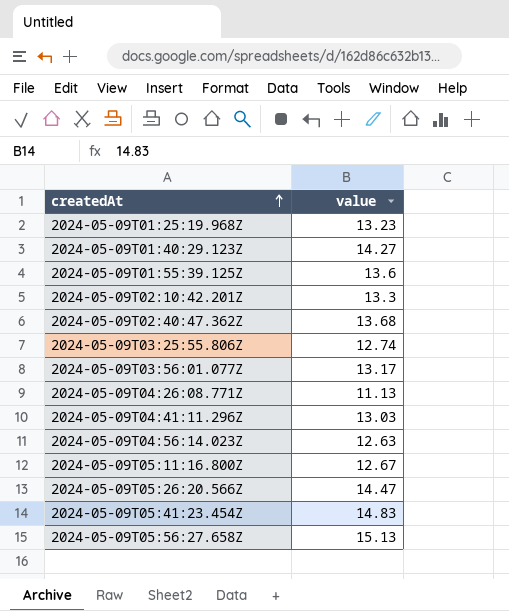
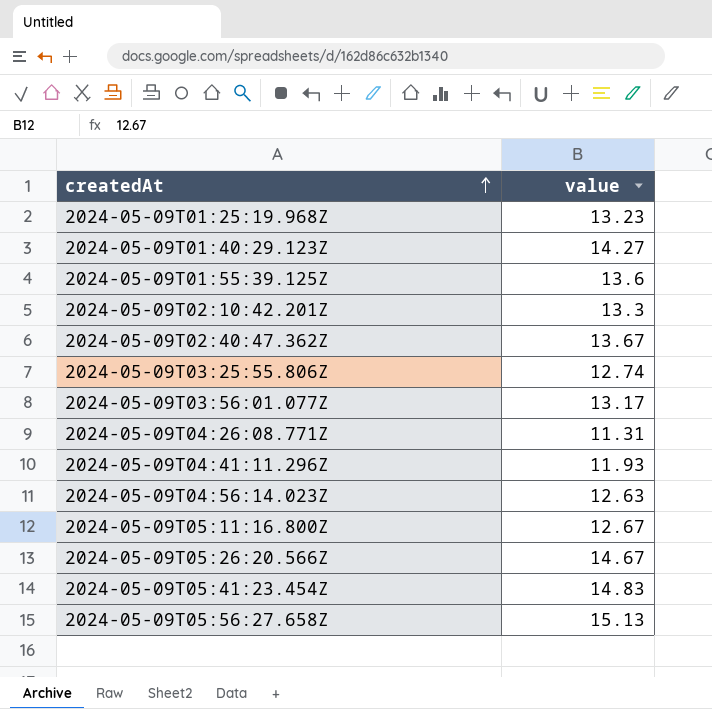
2024-05-09T02:40:47.362Z | value: 13.68 -> 13.67
2024-05-09T04:26:08.771Z | value: 11.13 -> 11.31
2024-05-09T04:41:11.296Z | value: 13.03 -> 11.93
2024-05-09T05:26:20.566Z | value: 14.47 -> 14.67

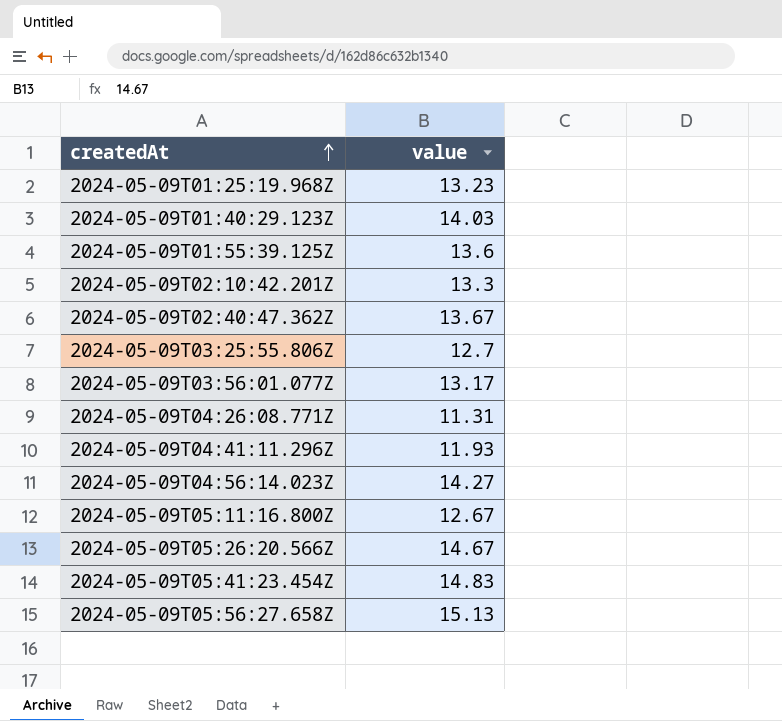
2024-05-09T01:40:29.123Z | value: 14.27 -> 14.03
2024-05-09T03:25:55.806Z | value: 12.74 -> 12.7
2024-05-09T04:56:14.023Z | value: 12.63 -> 14.27

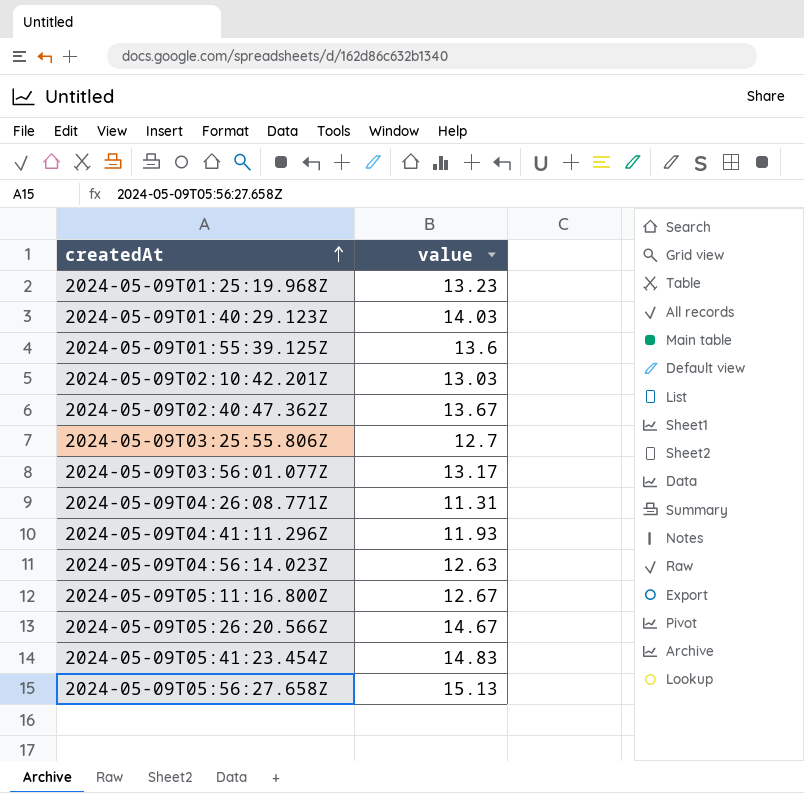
2024-05-09T02:10:42.201Z | value: 13.3 -> 13.03
2024-05-09T04:56:14.023Z | value: 14.27 -> 12.63

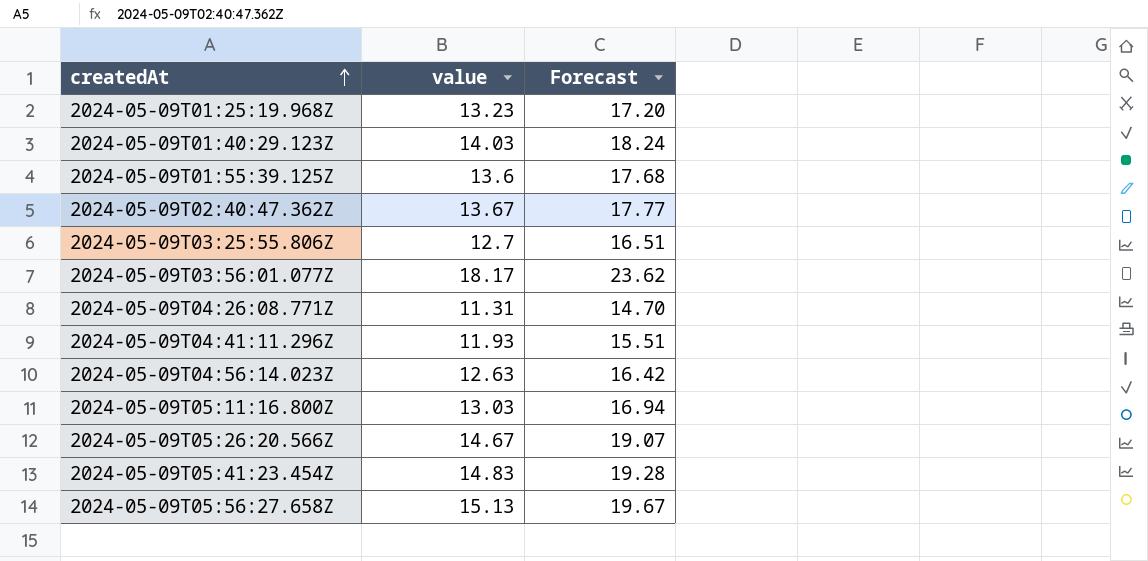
column Forecast | formula: none -> [value] * 1.3
row 2024-05-09T02:10:42.201Z: 13.03 -> none
2024-05-09T03:56:01.077Z | value: 13.17 -> 18.17
2024-05-09T05:11:16.800Z | value: 12.67 -> 13.03

